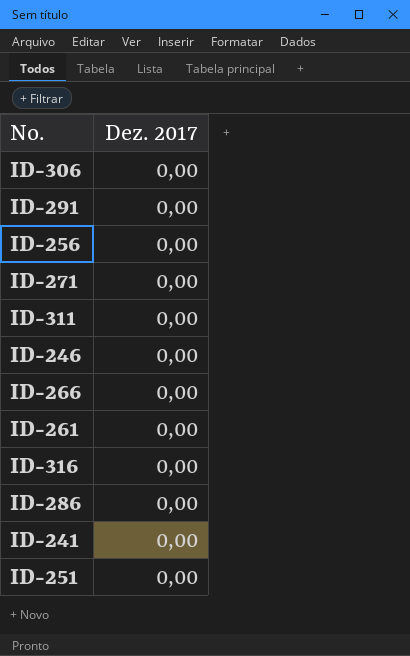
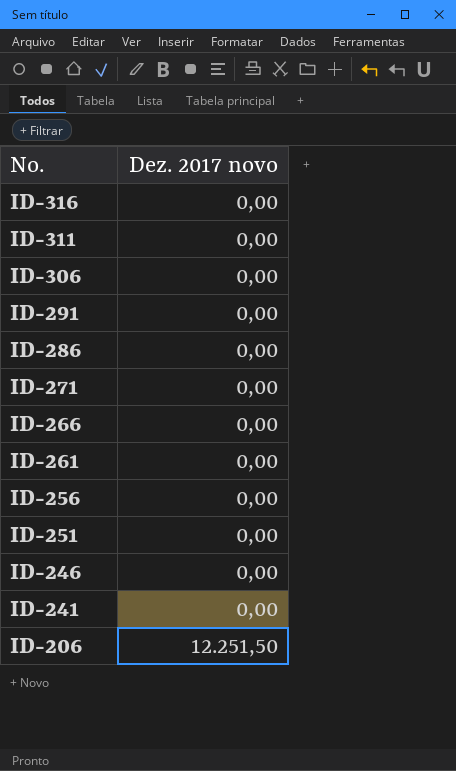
row order: none -> No. descending
column name: Dez. 2017 -> Dez. 2017 novo
row ID-206: none -> 12.251,50

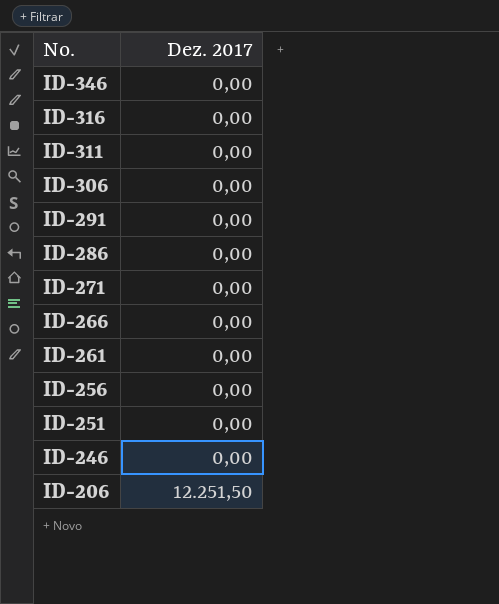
column name: Dez. 2017 novo -> Dez. 2017
row ID-241: 0,00 -> none
row ID-346: none -> 0,00

